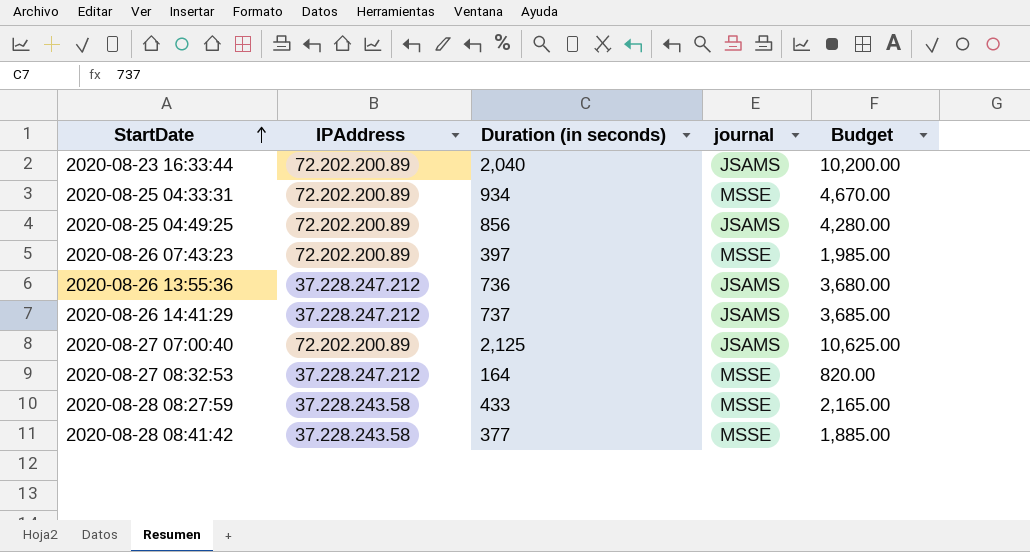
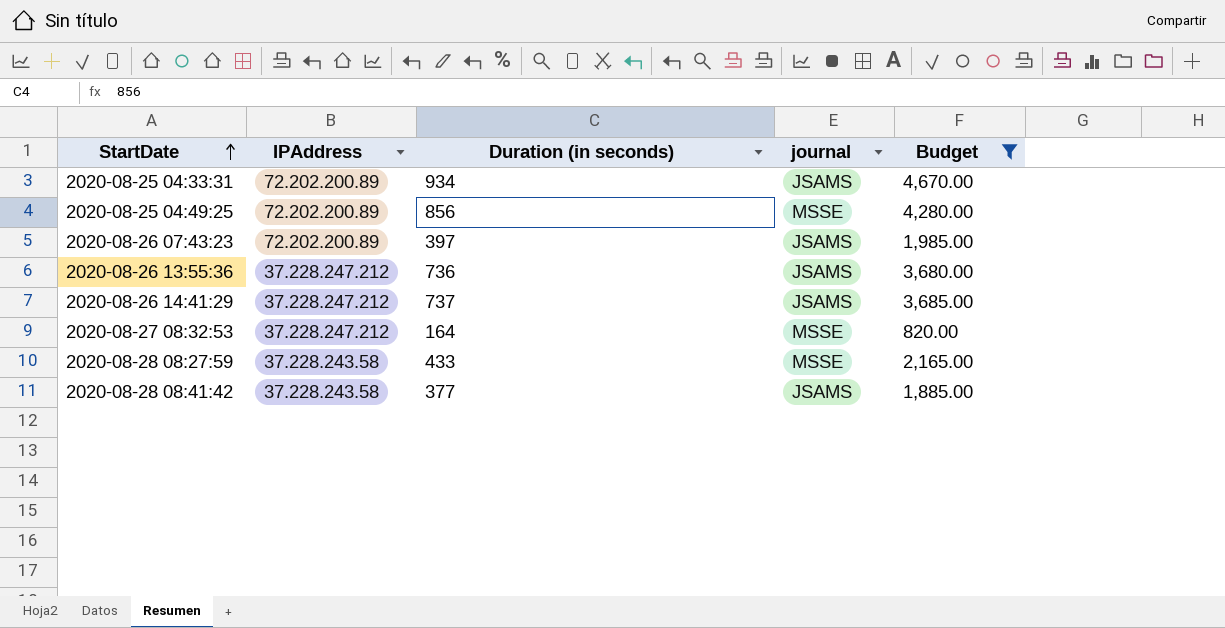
filter: none -> Budget <= 4,670.00
2020-08-25 04:33:31 | journal: MSSE -> JSAMS
2020-08-25 04:49:25 | journal: JSAMS -> MSSE
2020-08-26 07:43:23 | journal: MSSE -> JSAMS
2020-08-28 08:41:42 | journal: MSSE -> JSAMS

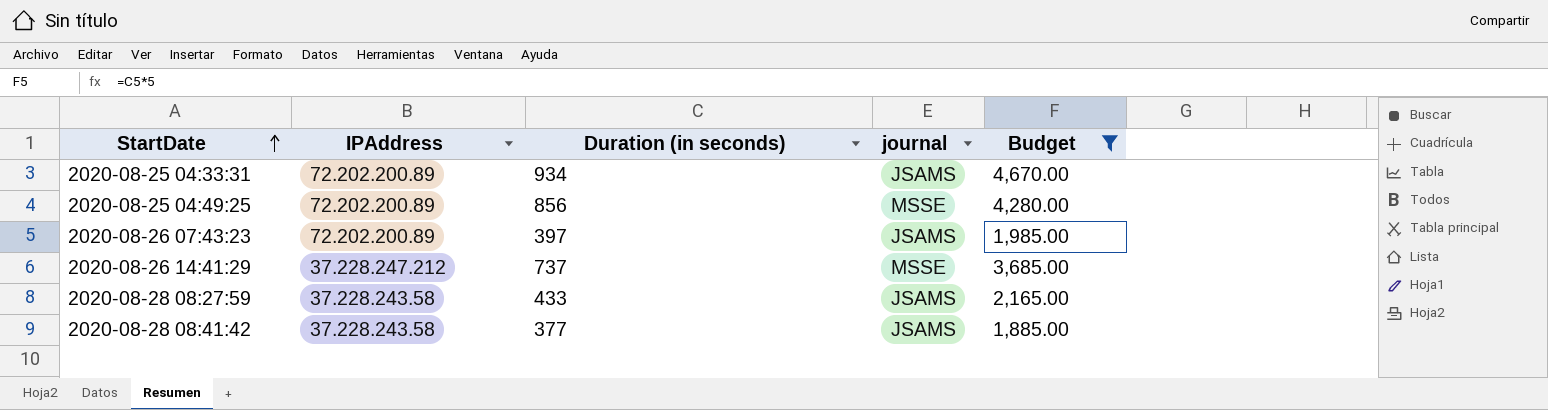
row 2020-08-26 13:55:36: 37.228.247.212 | 736 | JSAMS | 3,680.00 -> none
row 2020-08-27 08:32:53: 37.228.247.212 | 164 | MSSE | 820.00 -> none
2020-08-26 14:41:29 | journal: JSAMS -> MSSE
2020-08-28 08:27:59 | journal: MSSE -> JSAMS

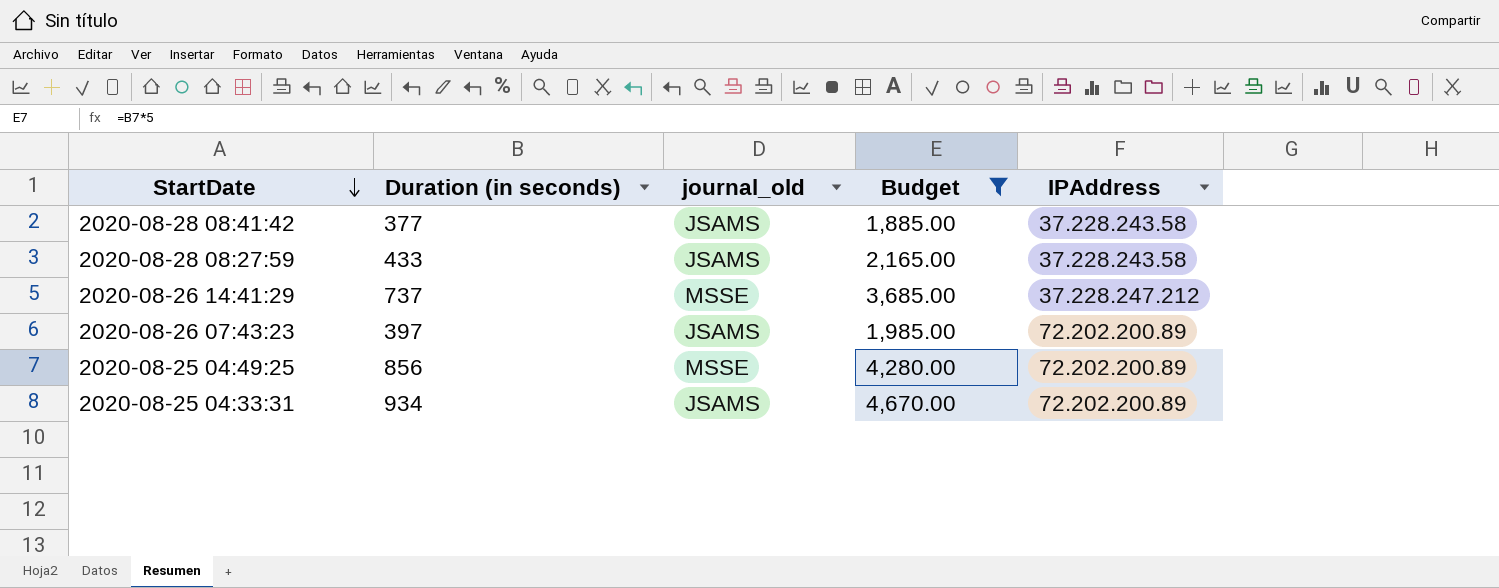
row order: StartDate ascending -> StartDate descending
column name: journal -> journal_old
column IPAddress | position: 2 -> 5

